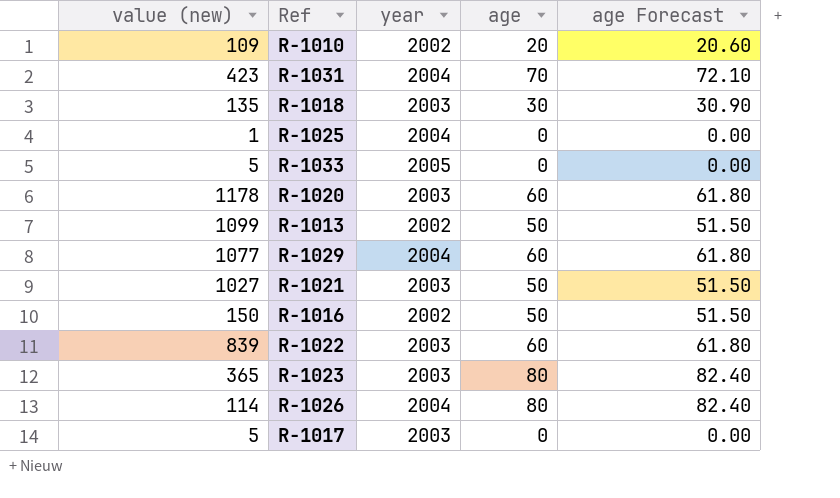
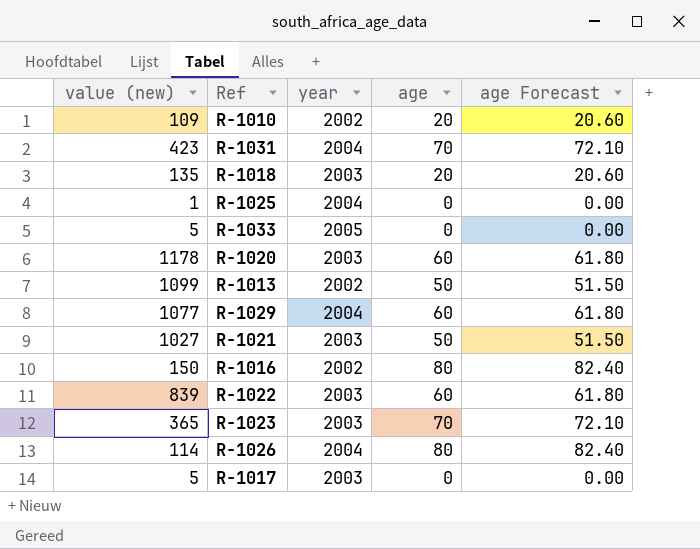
R-1018 | age: 30 -> 20
R-1018 | age Forecast: 30.90 -> 20.60
R-1016 | age: 50 -> 80
R-1016 | age Forecast: 51.50 -> 82.40
R-1023 | age: 80 -> 70
R-1023 | age Forecast: 82.40 -> 72.10

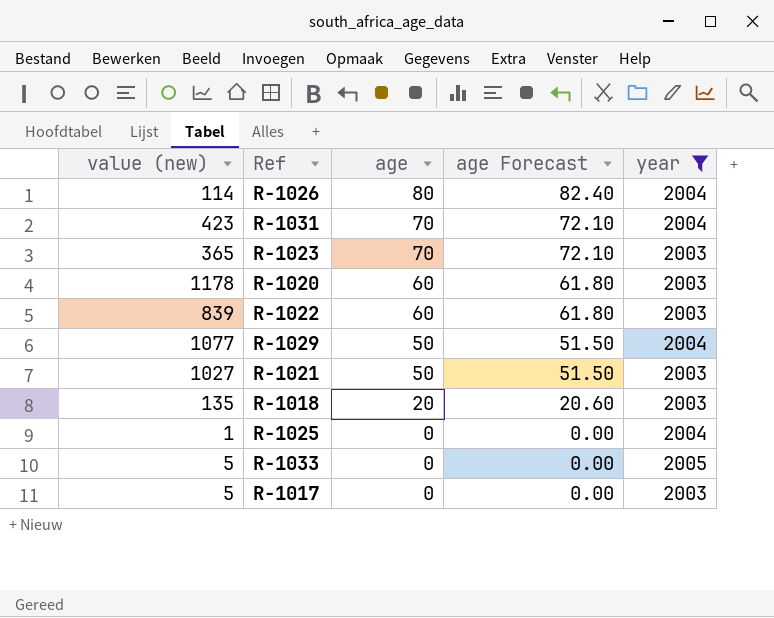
filter: none -> year != 2002
row order: none -> age descending
column year | position: 3 -> 5
R-1029 | age: 60 -> 50
R-1029 | age Forecast: 61.80 -> 51.50

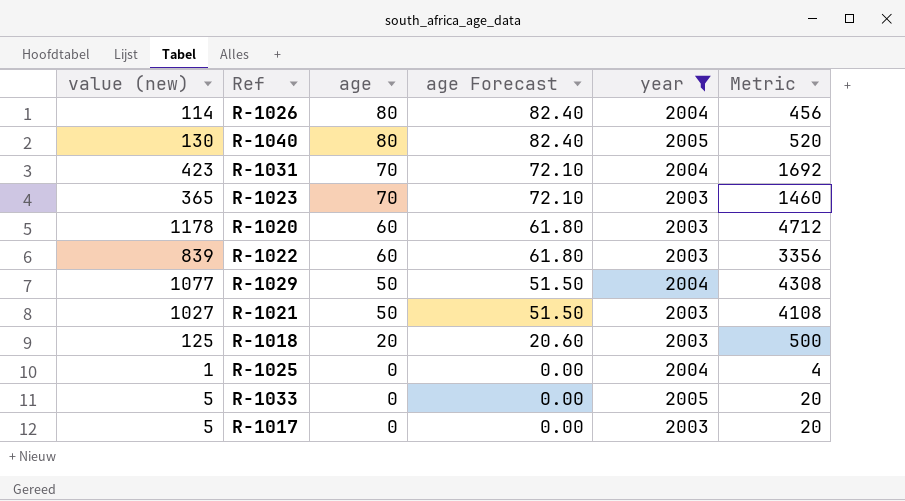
column Metric | formula: none -> [value (new)] * 4
row R-1040: none -> 130 | 80 | 82.40 | 2005 | 520
R-1018 | value (new): 135 -> 125

